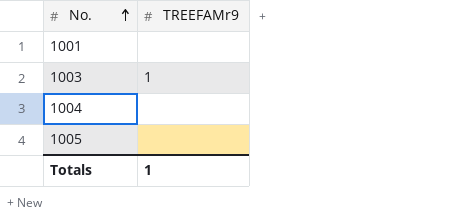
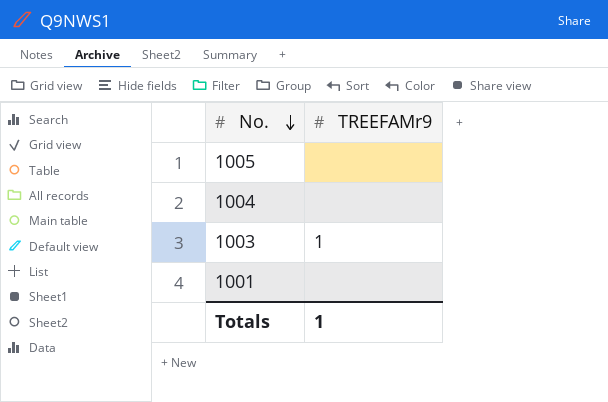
row order: No. ascending -> No. descending

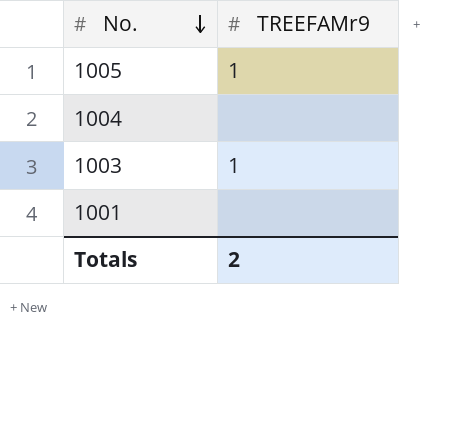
1005 | TREEFAMr9: none -> 1
Totals | TREEFAMr9: 1 -> 2

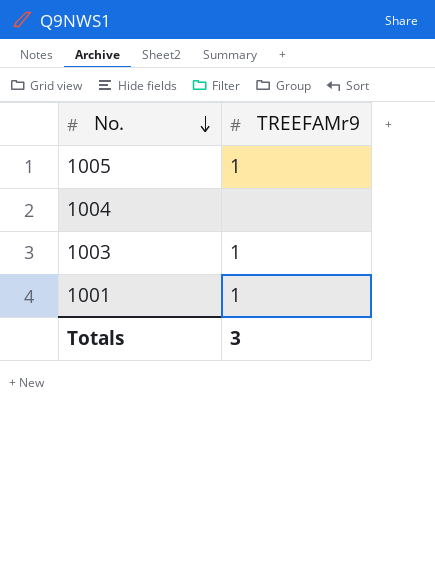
1001 | TREEFAMr9: none -> 1
Totals | TREEFAMr9: 2 -> 3

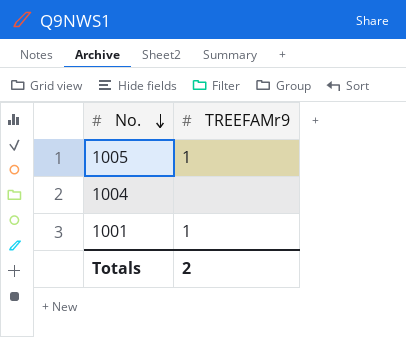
row 1003: 1 -> none
Totals | TREEFAMr9: 3 -> 2

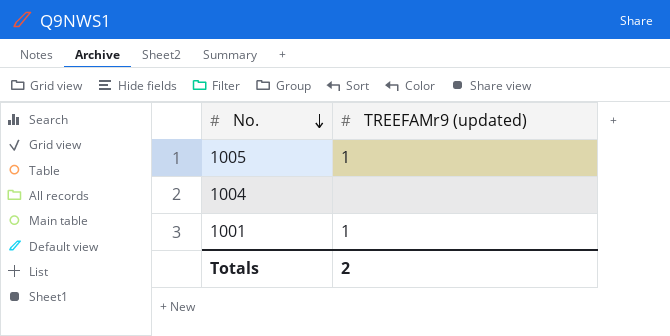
column name: TREEFAMr9 -> TREEFAMr9 (updated)

